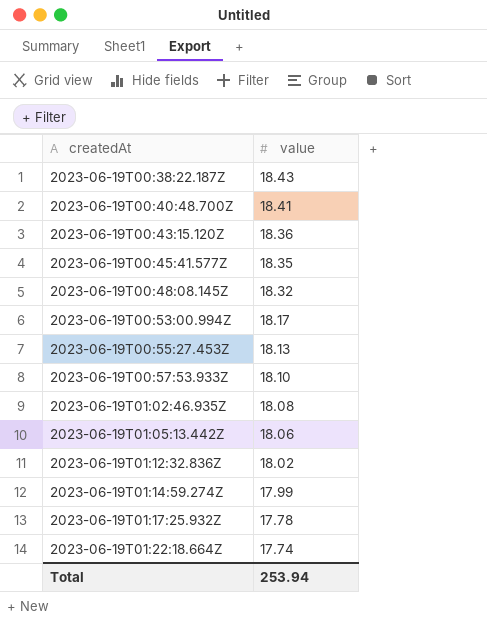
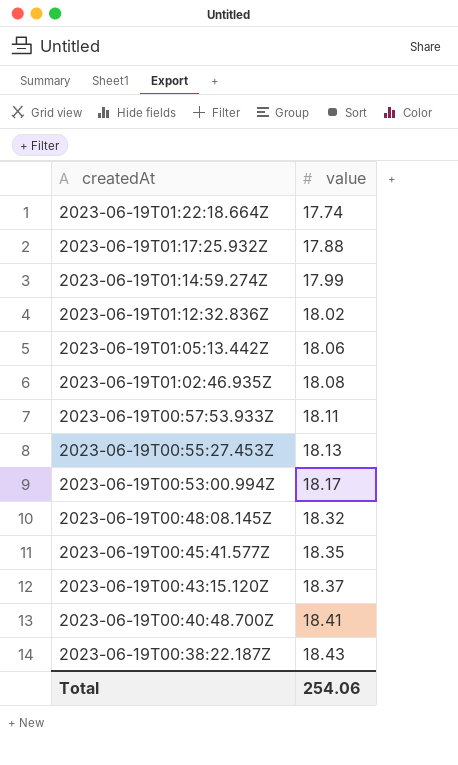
row order: createdAt ascending -> createdAt descending
2023-06-19T01:17:25.932Z | value: 17.78 -> 17.88
2023-06-19T00:57:53.933Z | value: 18.10 -> 18.11
2023-06-19T00:43:15.120Z | value: 18.36 -> 18.37
Total | value: 253.94 -> 254.06

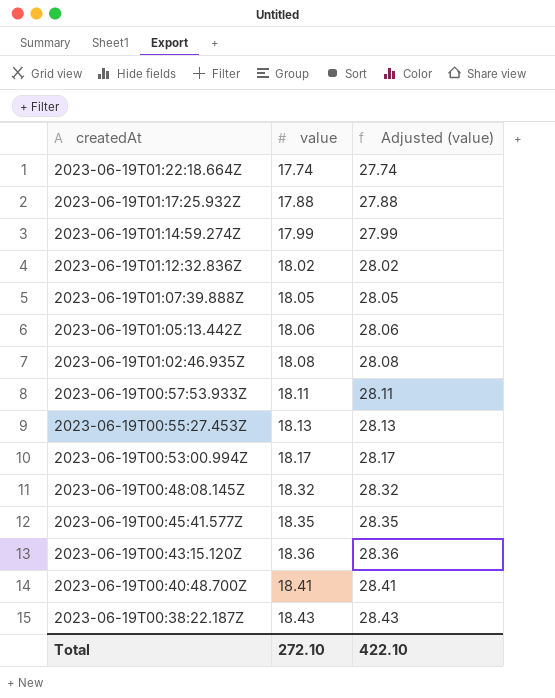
column Adjusted (value) | formula: none -> [value] + 10
row 2023-06-19T01:07:39.888Z: none -> 18.05 | 28.05
2023-06-19T00:43:15.120Z | value: 18.37 -> 18.36
Total | value: 254.06 -> 272.10

